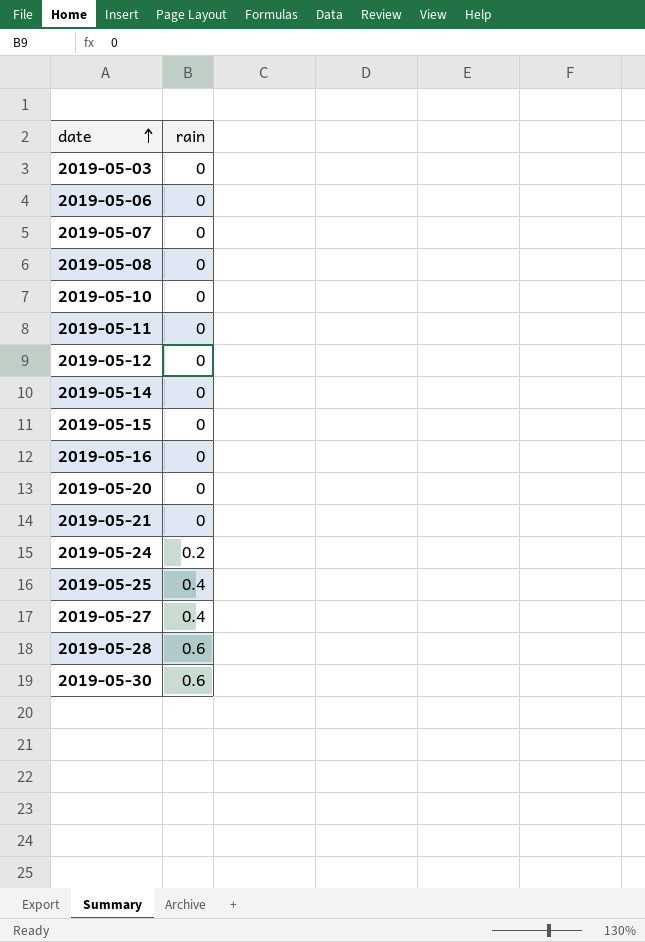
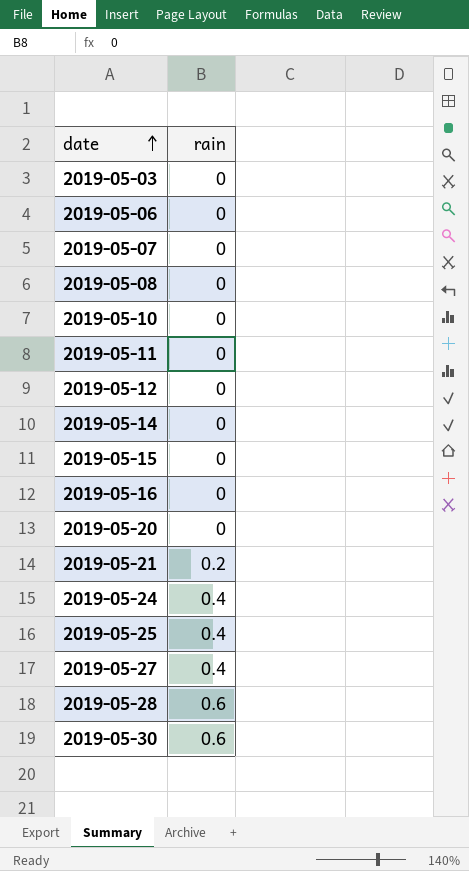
2019-05-21 | rain: 0 -> 0.2
2019-05-24 | rain: 0.2 -> 0.4

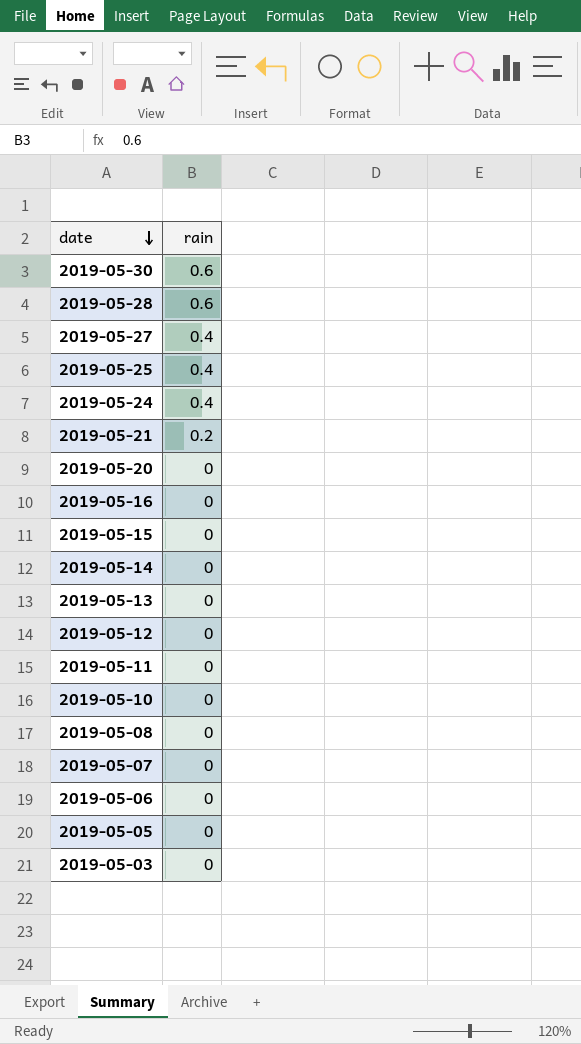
row order: date ascending -> date descending
row 2019-05-13: none -> 0
row 2019-05-05: none -> 0

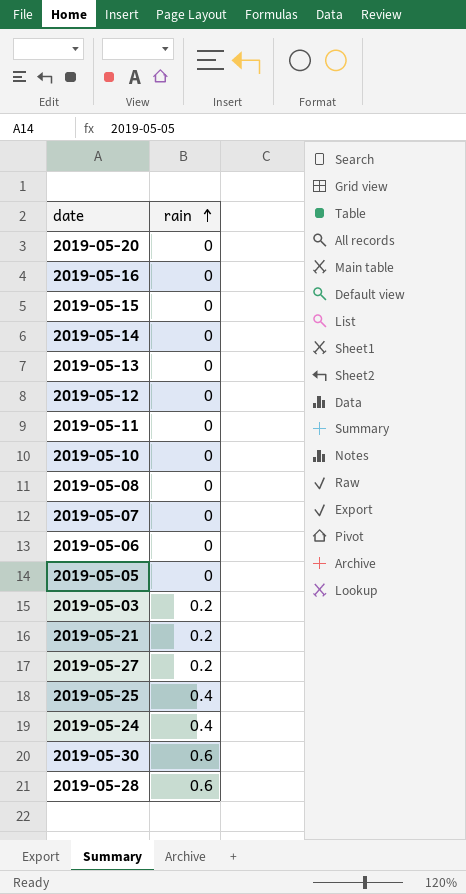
row order: date descending -> rain ascending
2019-05-03 | rain: 0 -> 0.2
2019-05-27 | rain: 0.4 -> 0.2

